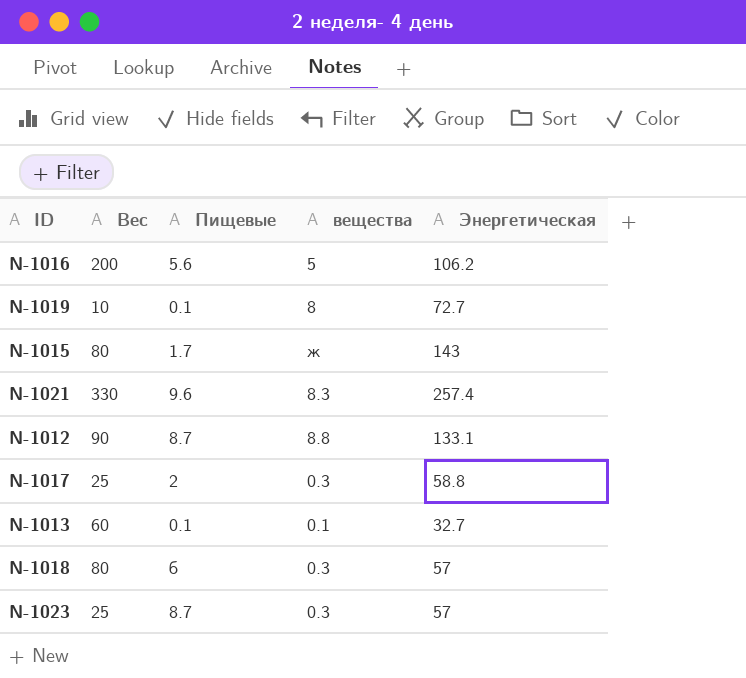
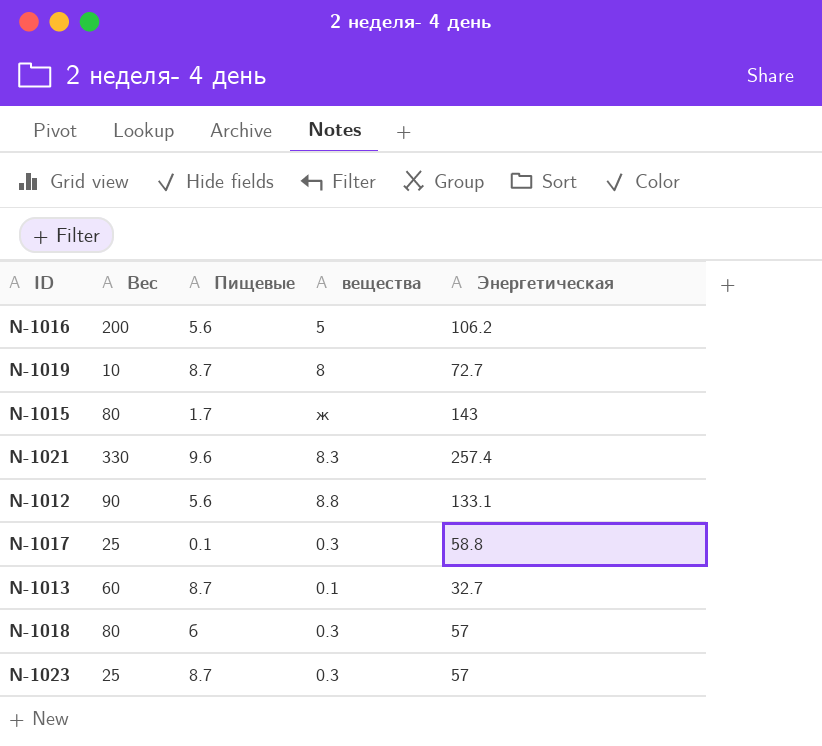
N-1019 | Пищевые: 0.1 -> 8.7
N-1012 | Пищевые: 8.7 -> 5.6
N-1017 | Пищевые: 2 -> 0.1
N-1013 | Пищевые: 0.1 -> 8.7

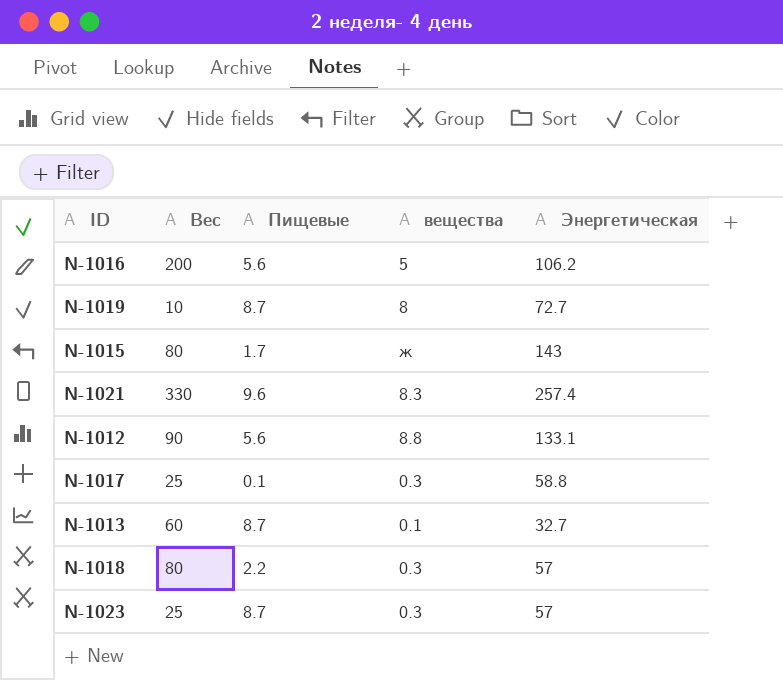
N-1018 | Пищевые: б -> 2.2

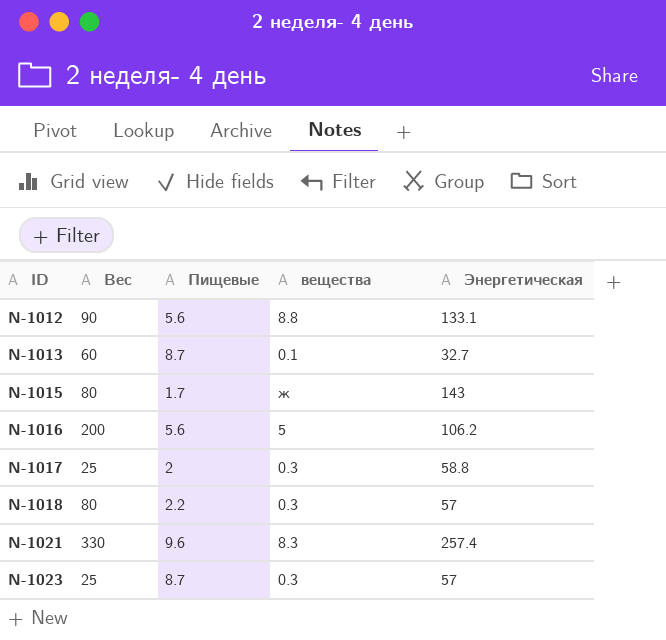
row order: none -> ID ascending
row N-1019: 10 | 8.7 | 8 | 72.7 -> none
N-1017 | Пищевые: 0.1 -> 2

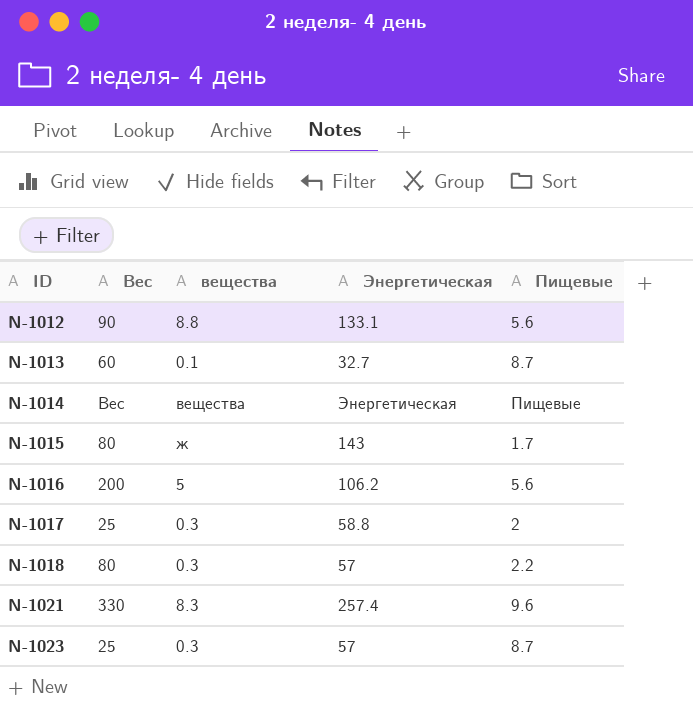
column Пищевые | position: 3 -> 5
row N-1014: none -> Вес | вещества | Энергетическая | Пищевые

